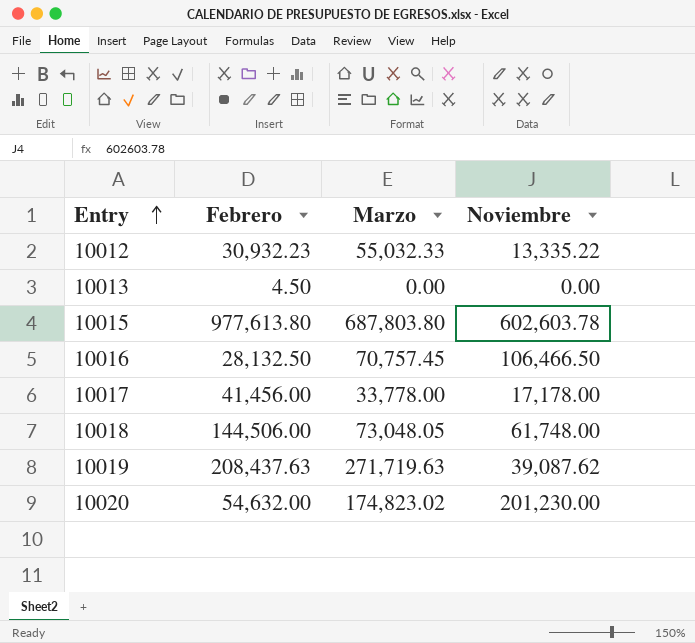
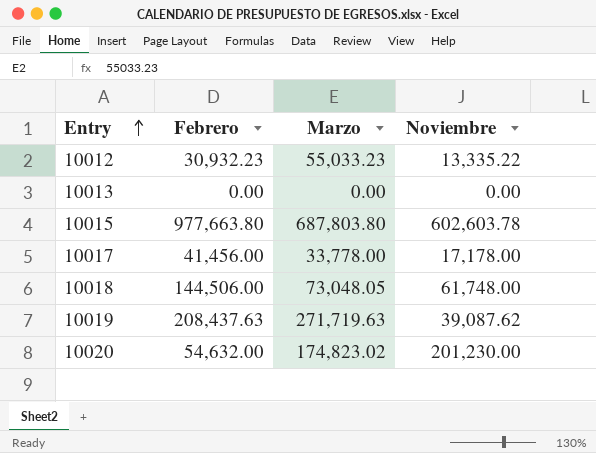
row 10016: 28,132.50 | 70,757.45 | 106,466.50 -> none
10012 | Marzo: 55,032.33 -> 55,033.23
10013 | Febrero: 4.50 -> 0.00
10015 | Febrero: 977,613.80 -> 977,663.80

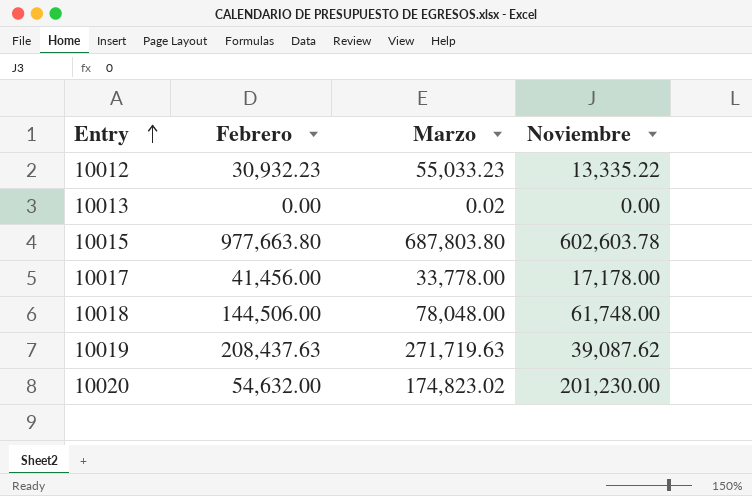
10013 | Marzo: 0.00 -> 0.02
10018 | Marzo: 73,048.05 -> 78,048.00

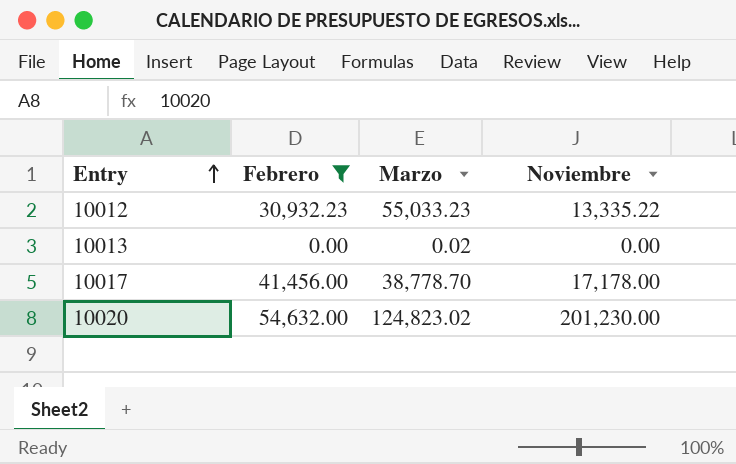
filter: none -> Febrero <= 54,632.00
10017 | Marzo: 33,778.00 -> 38,778.70
10020 | Marzo: 174,823.02 -> 124,823.02

